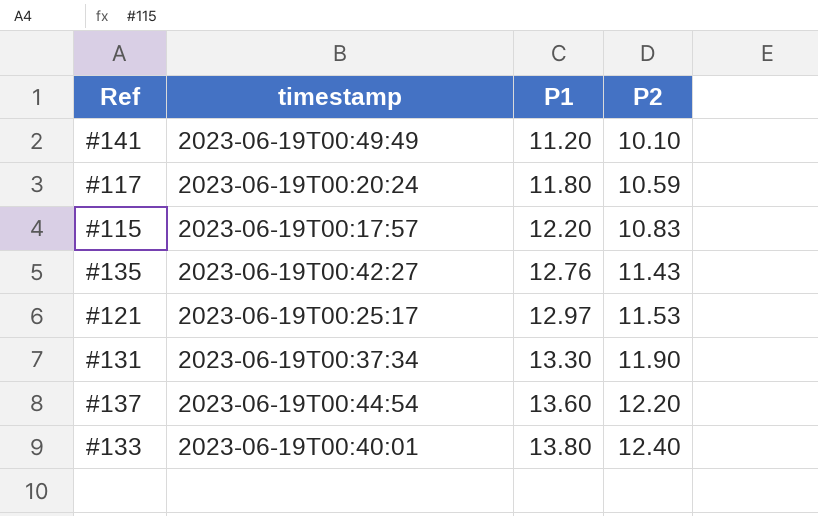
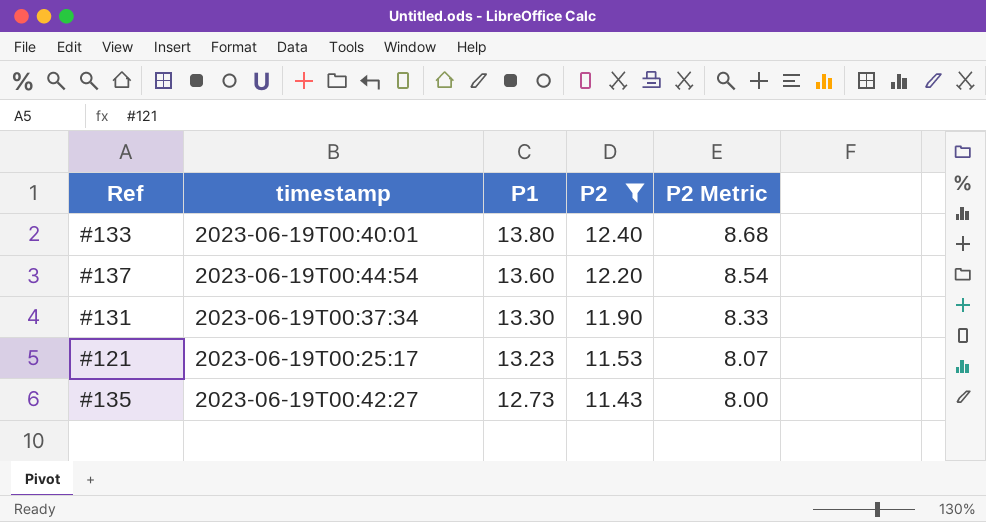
filter: none -> P2 >= 11.43
row order: P1 ascending -> P1 descending
column P2 Metric | formula: none -> [P2] * 0.7
#121 | P1: 12.97 -> 13.23
#135 | P1: 12.76 -> 12.73

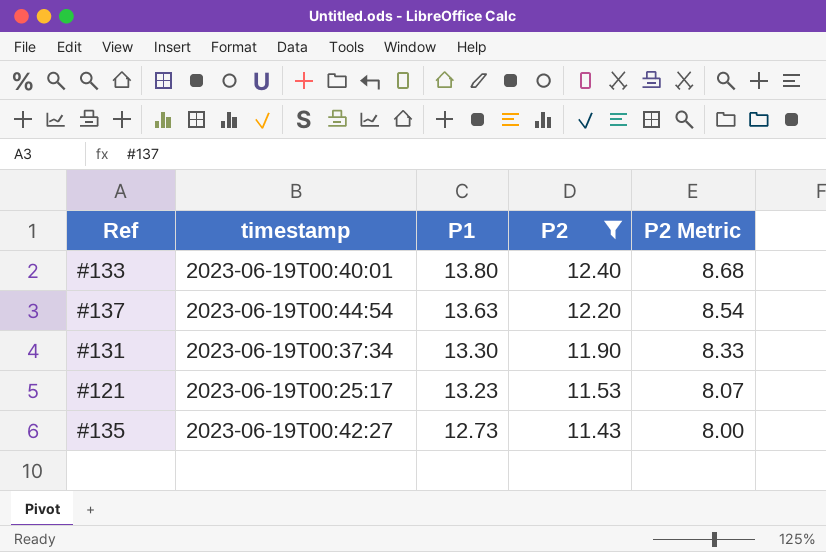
#137 | P1: 13.60 -> 13.63

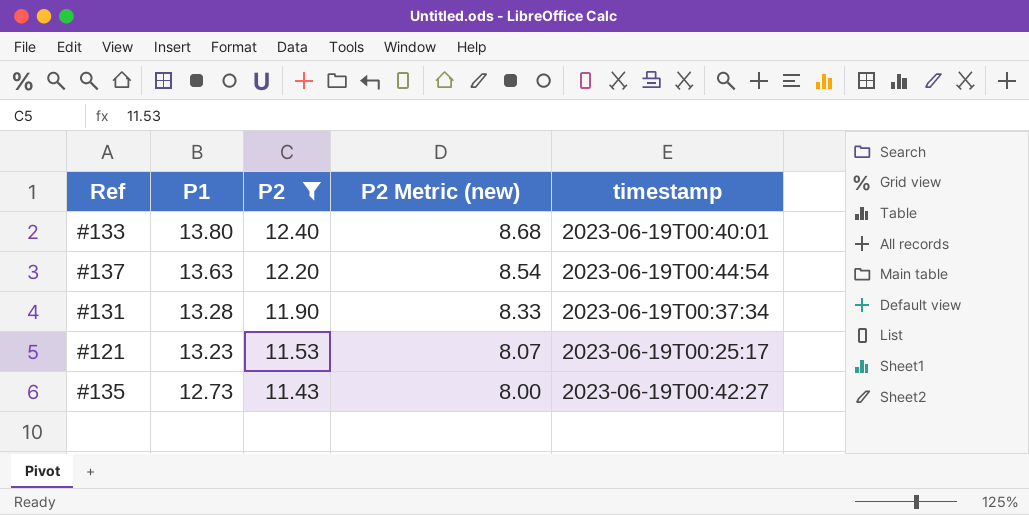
column name: P2 Metric -> P2 Metric (new)
column timestamp | position: 2 -> 5
#131 | P1: 13.30 -> 13.28

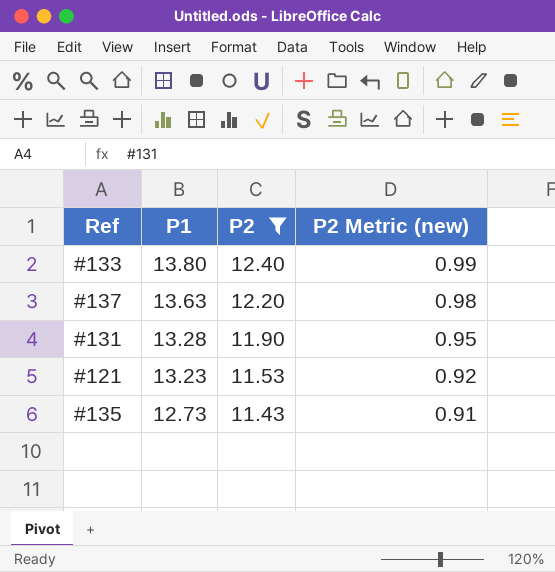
column timestamp | position: 5 -> none
column P2 Metric (new) | formula: [P2] * 0.7 -> [P2] * 0.08

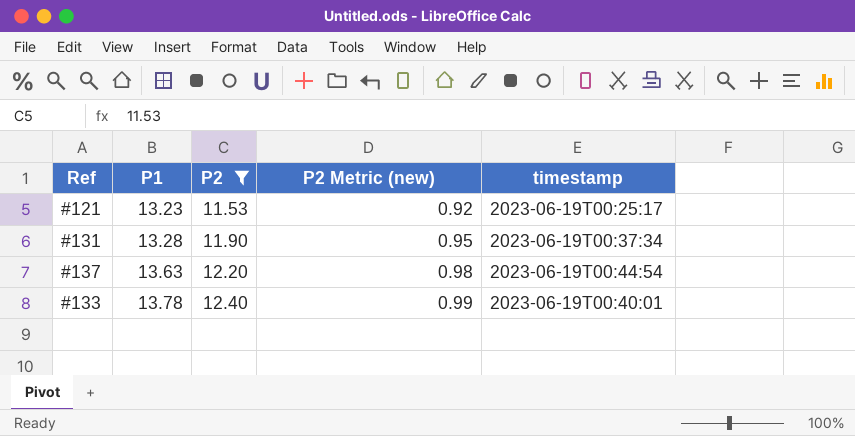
row order: P1 descending -> P1 ascending
column timestamp | position: none -> 5
row #135: 12.73 | 11.43 | 0.91 -> none
#133 | P1: 13.80 -> 13.78

